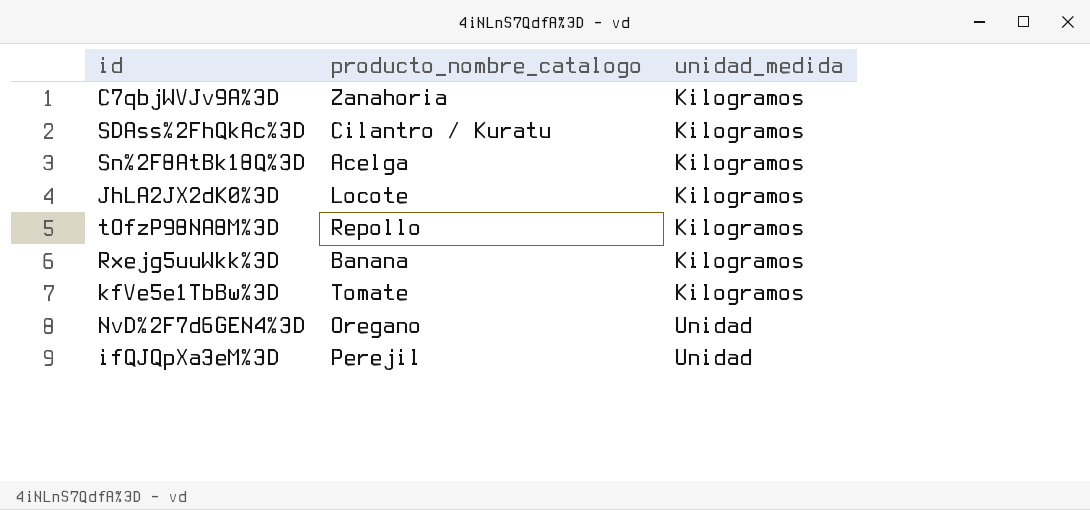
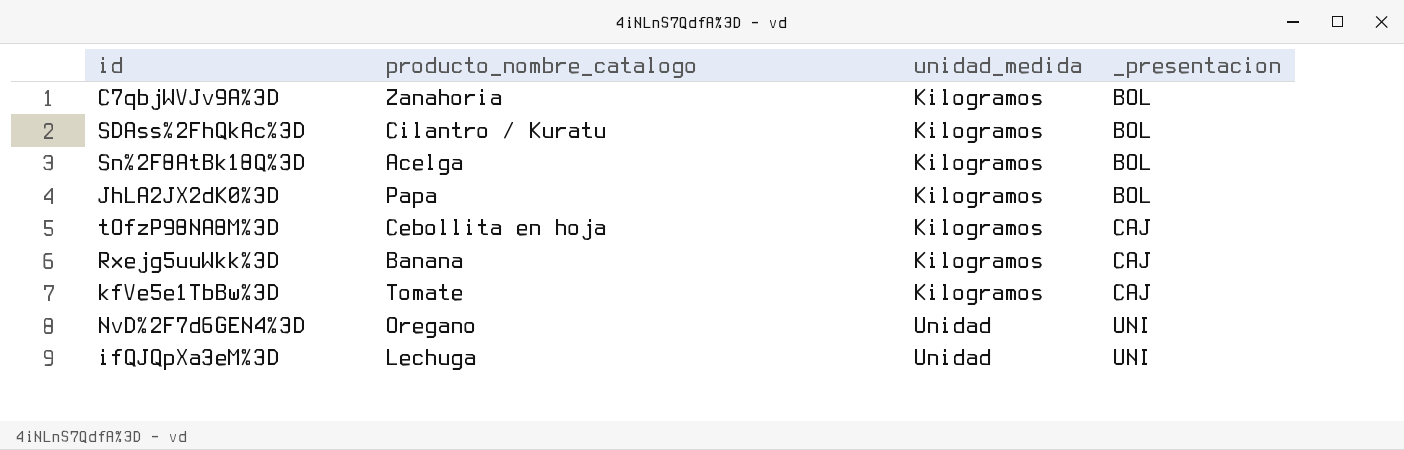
column _presentacion | position: none -> 4
JhLA2JX2dK0%3D | producto_nombre_catalogo: Locote -> Papa
tOfzP98NA8M%3D | producto_nombre_catalogo: Repollo -> Cebollita en hoja
ifQJQpXa3eM%3D | producto_nombre_catalogo: Perejil -> Lechuga

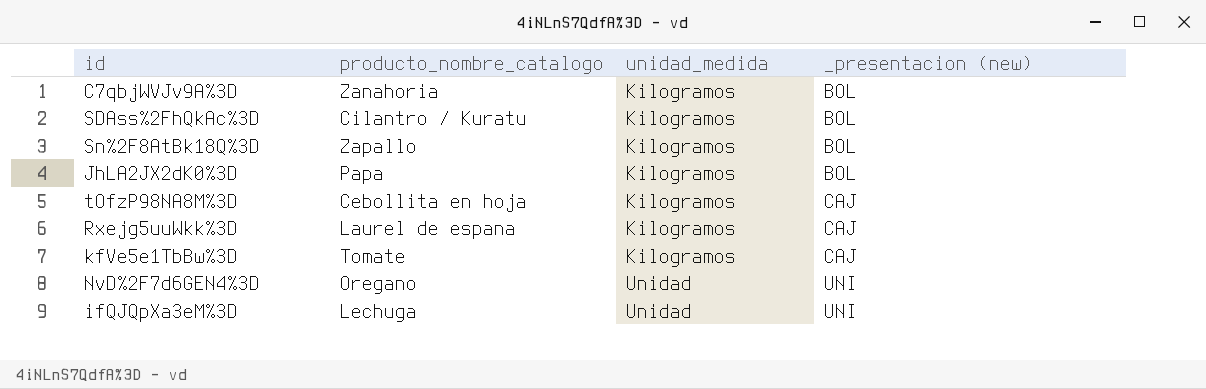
column name: _presentacion -> _presentacion (new)
Sn%2F8AtBk18Q%3D | producto_nombre_catalogo: Acelga -> Zapallo
Rxejg5uuWkk%3D | producto_nombre_catalogo: Banana -> Laurel de espana

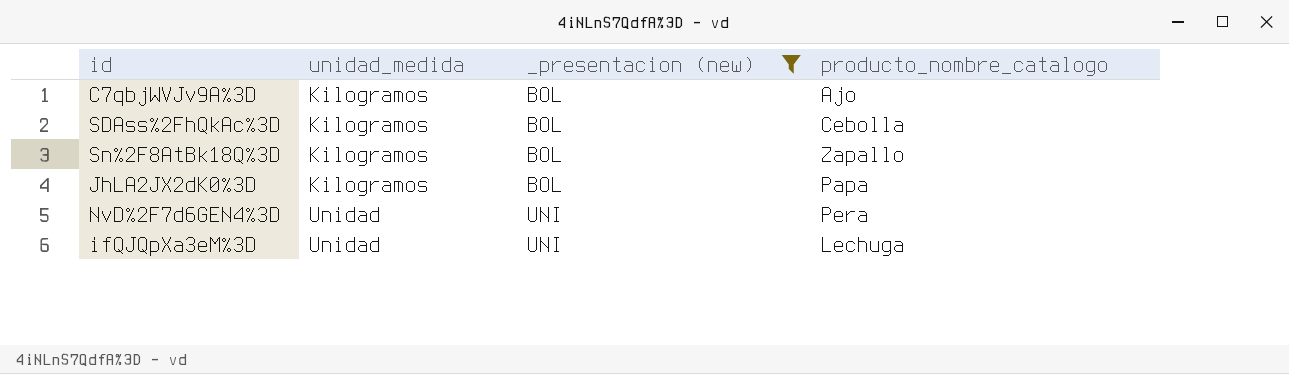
filter: none -> _presentacion (new) != CAJ
column producto_nombre_catalogo | position: 2 -> 4
C7qbjWVJv9A%3D | producto_nombre_catalogo: Zanahoria -> Ajo
SDAss%2FhQkAc%3D | producto_nombre_catalogo: Cilantro / Kuratu -> Cebolla
NvD%2F7d6GEN4%3D | producto_nombre_catalogo: Oregano -> Pera

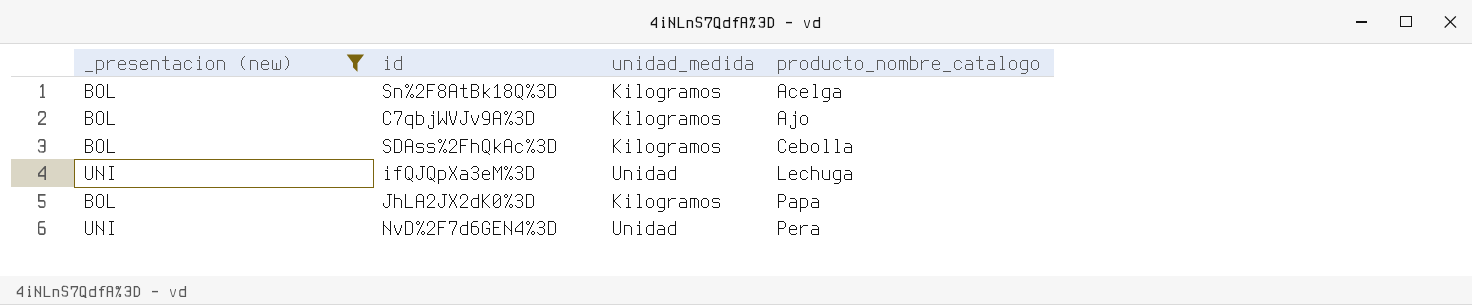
row order: unidad_medida ascending -> producto_nombre_catalogo ascending
column _presentacion (new) | position: 3 -> 1
Sn%2F8AtBk18Q%3D | producto_nombre_catalogo: Zapallo -> Acelga

